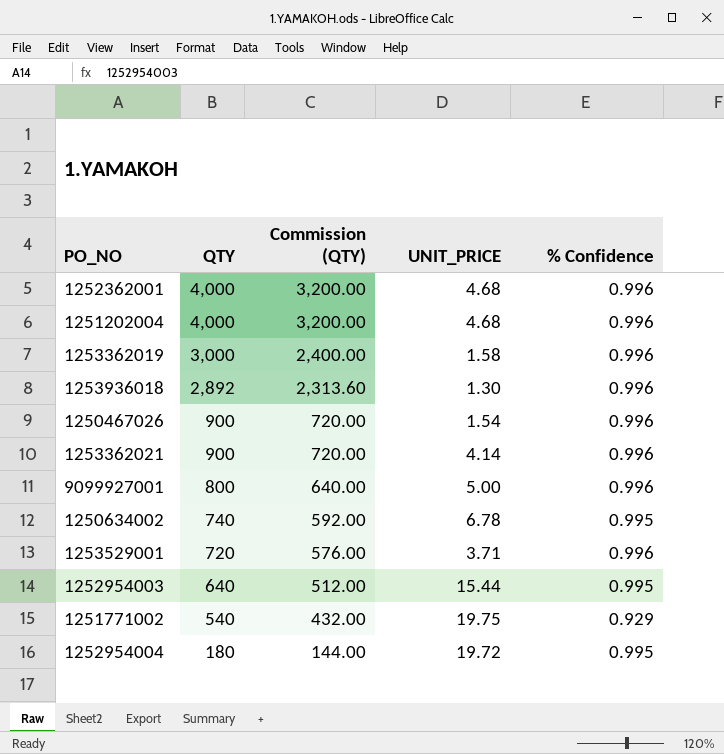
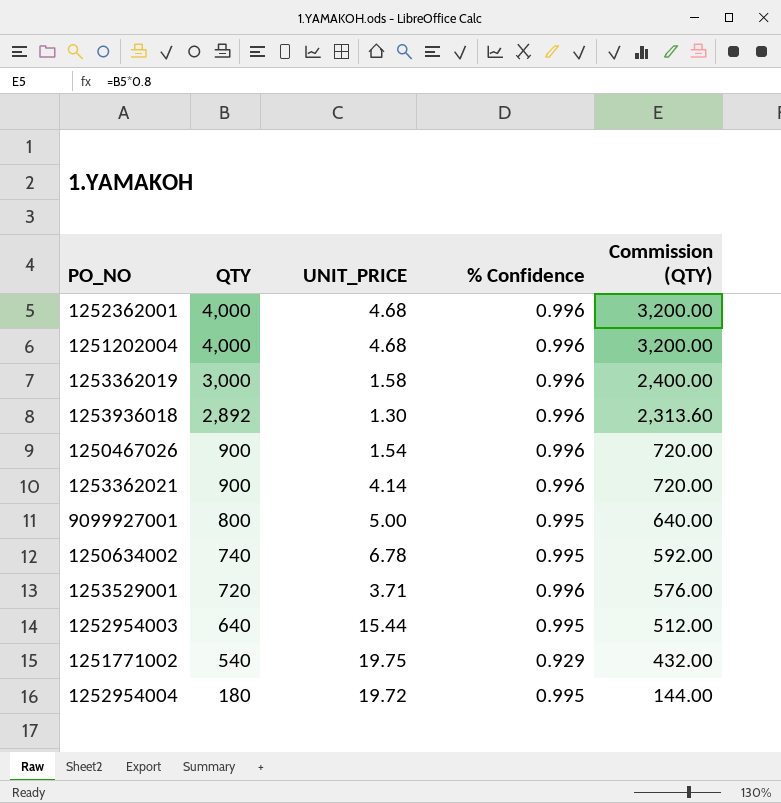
column Commission (QTY) | position: 3 -> 5
9099927001 | % Confidence: 0.996 -> 0.995

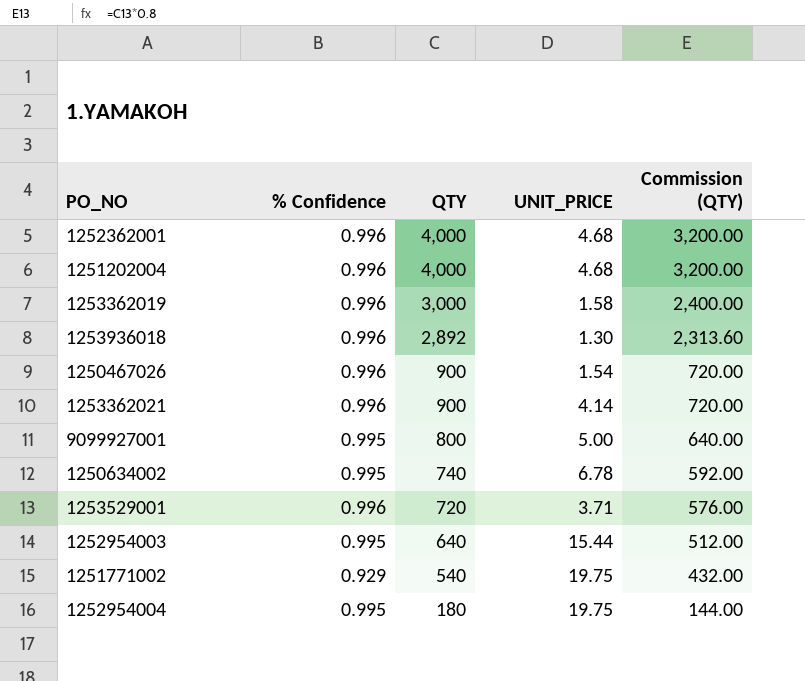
column % Confidence | position: 4 -> 2
1252954004 | UNIT_PRICE: 19.72 -> 19.75

